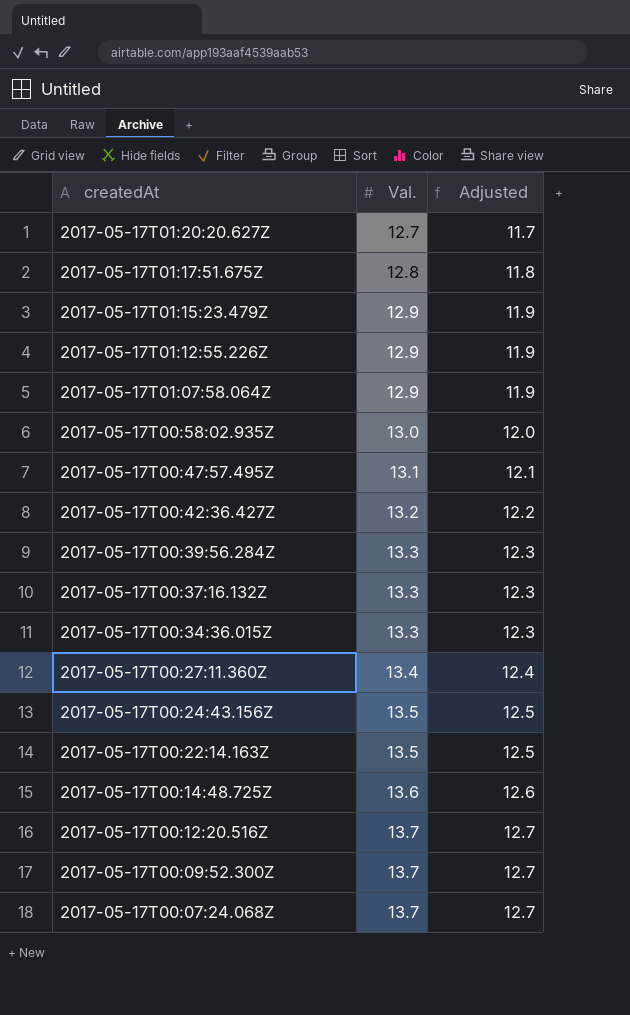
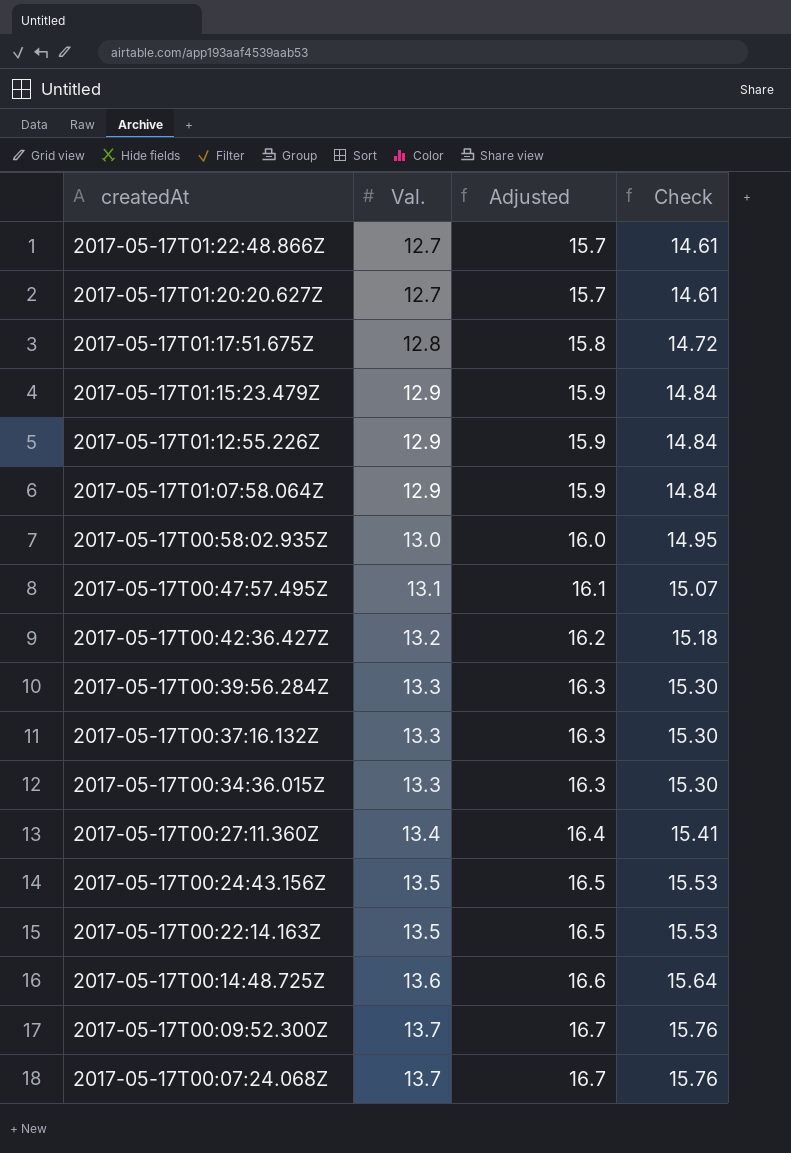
column Adjusted | formula: [Val.] - 1 -> [Val.] + 3
column Check | formula: none -> [Val.] * 1.15
row 2017-05-17T00:12:20.516Z: 13.7 | 12.7 -> none
row 2017-05-17T01:22:48.866Z: none -> 12.7 | 15.7 | 14.61

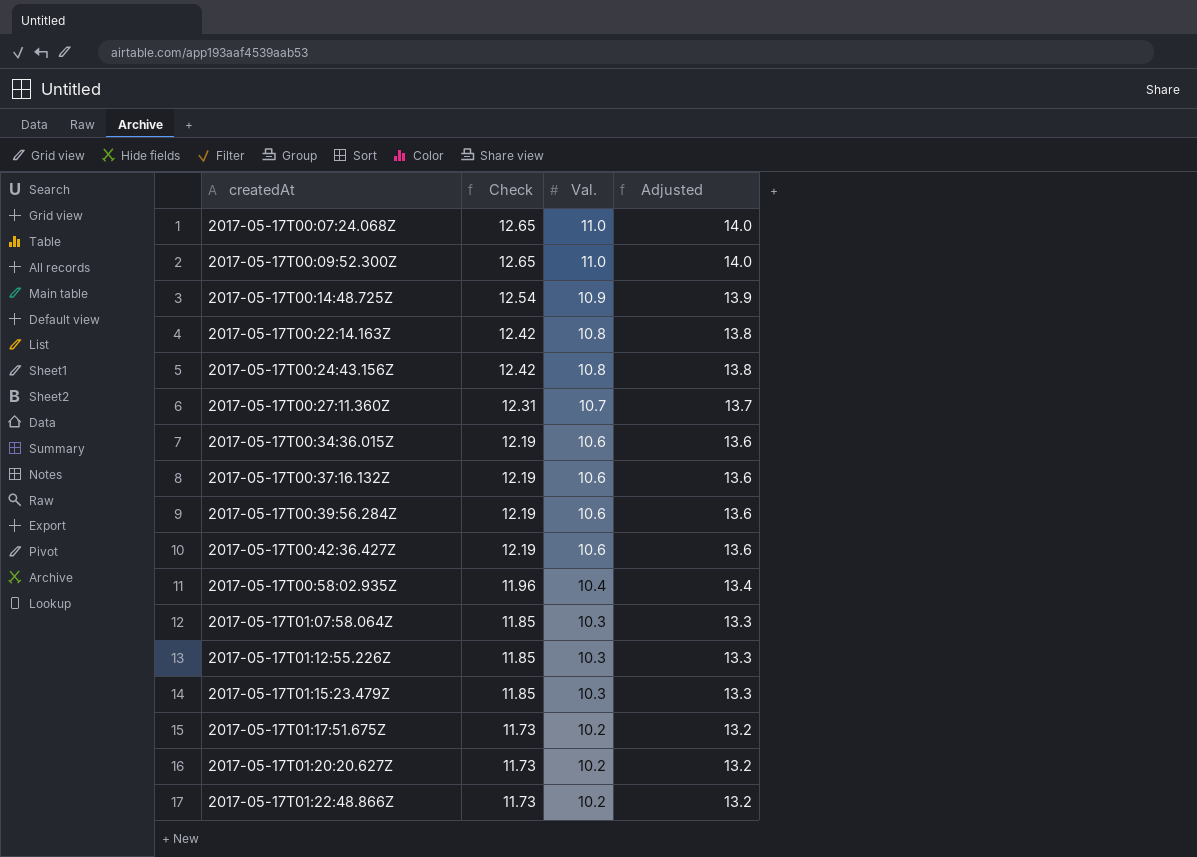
row order: createdAt descending -> createdAt ascending
column Check | position: 4 -> 2
row 2017-05-17T00:47:57.495Z: 13.1 | 16.1 | 15.07 -> none
2017-05-17T00:07:24.068Z | Check: 15.76 -> 12.65
2017-05-17T00:07:24.068Z | Val.: 13.7 -> 11.0
2017-05-17T00:07:24.068Z | Adjusted: 16.7 -> 14.0
2017-05-17T00:09:52.300Z | Check: 15.76 -> 12.65
2017-05-17T00:09:52.300Z | Val.: 13.7 -> 11.0
2017-05-17T00:09:52.300Z | Adjusted: 16.7 -> 14.0
2017-05-17T00:14:48.725Z | Check: 15.64 -> 12.54
2017-05-17T00:14:48.725Z | Val.: 13.6 -> 10.9
2017-05-17T00:14:48.725Z | Adjusted: 16.6 -> 13.9
2017-05-17T00:22:14.163Z | Check: 15.53 -> 12.42
2017-05-17T00:22:14.163Z | Val.: 13.5 -> 10.8
2017-05-17T00:22:14.163Z | Adjusted: 16.5 -> 13.8
2017-05-17T00:24:43.156Z | Check: 15.53 -> 12.42
2017-05-17T00:24:43.156Z | Val.: 13.5 -> 10.8
2017-05-17T00:24:43.156Z | Adjusted: 16.5 -> 13.8
2017-05-17T00:27:11.360Z | Check: 15.41 -> 12.31
2017-05-17T00:27:11.360Z | Val.: 13.4 -> 10.7
2017-05-17T00:27:11.360Z | Adjusted: 16.4 -> 13.7
2017-05-17T00:34:36.015Z | Check: 15.30 -> 12.19
2017-05-17T00:34:36.015Z | Val.: 13.3 -> 10.6
2017-05-17T00:34:36.015Z | Adjusted: 16.3 -> 13.6
2017-05-17T00:37:16.132Z | Check: 15.30 -> 12.19
2017-05-17T00:37:16.132Z | Val.: 13.3 -> 10.6
2017-05-17T00:37:16.132Z | Adjusted: 16.3 -> 13.6
2017-05-17T00:39:56.284Z | Check: 15.30 -> 12.19
2017-05-17T00:39:56.284Z | Val.: 13.3 -> 10.6
2017-05-17T00:39:56.284Z | Adjusted: 16.3 -> 13.6
2017-05-17T00:42:36.427Z | Check: 15.18 -> 12.19
2017-05-17T00:42:36.427Z | Val.: 13.2 -> 10.6
2017-05-17T00:42:36.427Z | Adjusted: 16.2 -> 13.6
2017-05-17T00:58:02.935Z | Check: 14.95 -> 11.96
2017-05-17T00:58:02.935Z | Val.: 13.0 -> 10.4
2017-05-17T00:58:02.935Z | Adjusted: 16.0 -> 13.4
2017-05-17T01:07:58.064Z | Check: 14.84 -> 11.85
2017-05-17T01:07:58.064Z | Val.: 12.9 -> 10.3
2017-05-17T01:07:58.064Z | Adjusted: 15.9 -> 13.3
2017-05-17T01:12:55.226Z | Check: 14.84 -> 11.85
2017-05-17T01:12:55.226Z | Val.: 12.9 -> 10.3
2017-05-17T01:12:55.226Z | Adjusted: 15.9 -> 13.3
2017-05-17T01:15:23.479Z | Check: 14.84 -> 11.85
2017-05-17T01:15:23.479Z | Val.: 12.9 -> 10.3
2017-05-17T01:15:23.479Z | Adjusted: 15.9 -> 13.3
2017-05-17T01:17:51.675Z | Check: 14.72 -> 11.73
2017-05-17T01:17:51.675Z | Val.: 12.8 -> 10.2
2017-05-17T01:17:51.675Z | Adjusted: 15.8 -> 13.2
2017-05-17T01:20:20.627Z | Check: 14.61 -> 11.73
2017-05-17T01:20:20.627Z | Val.: 12.7 -> 10.2
2017-05-17T01:20:20.627Z | Adjusted: 15.7 -> 13.2
2017-05-17T01:22:48.866Z | Check: 14.61 -> 11.73
2017-05-17T01:22:48.866Z | Val.: 12.7 -> 10.2
2017-05-17T01:22:48.866Z | Adjusted: 15.7 -> 13.2

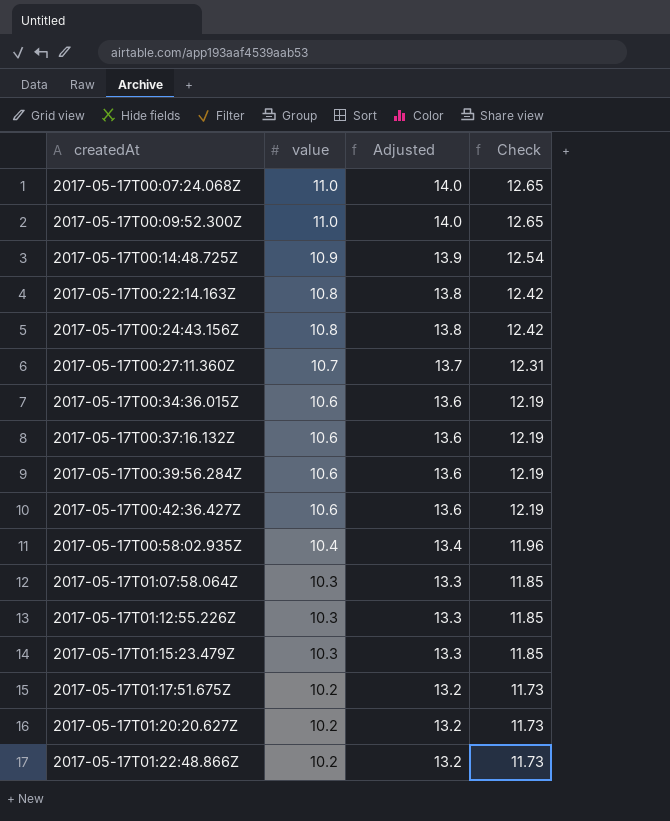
column name: Val. -> value
column Check | position: 2 -> 4

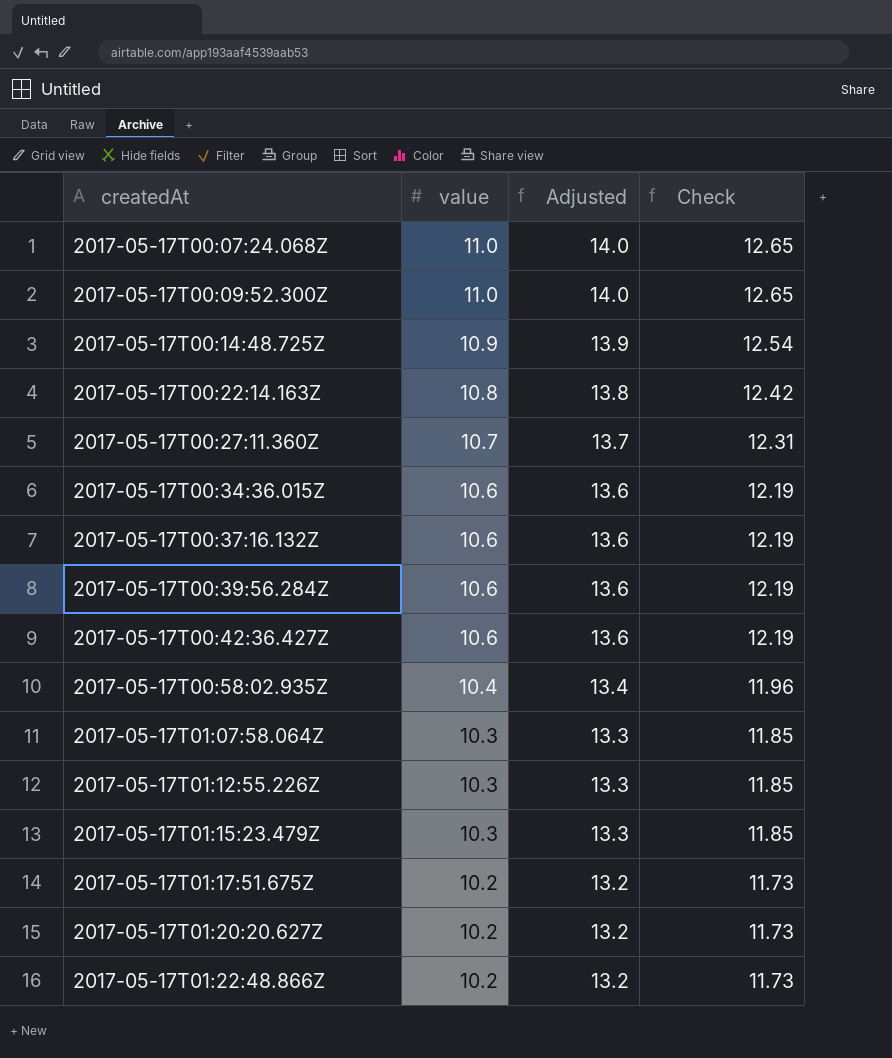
row 2017-05-17T00:24:43.156Z: 10.8 | 13.8 | 12.42 -> none

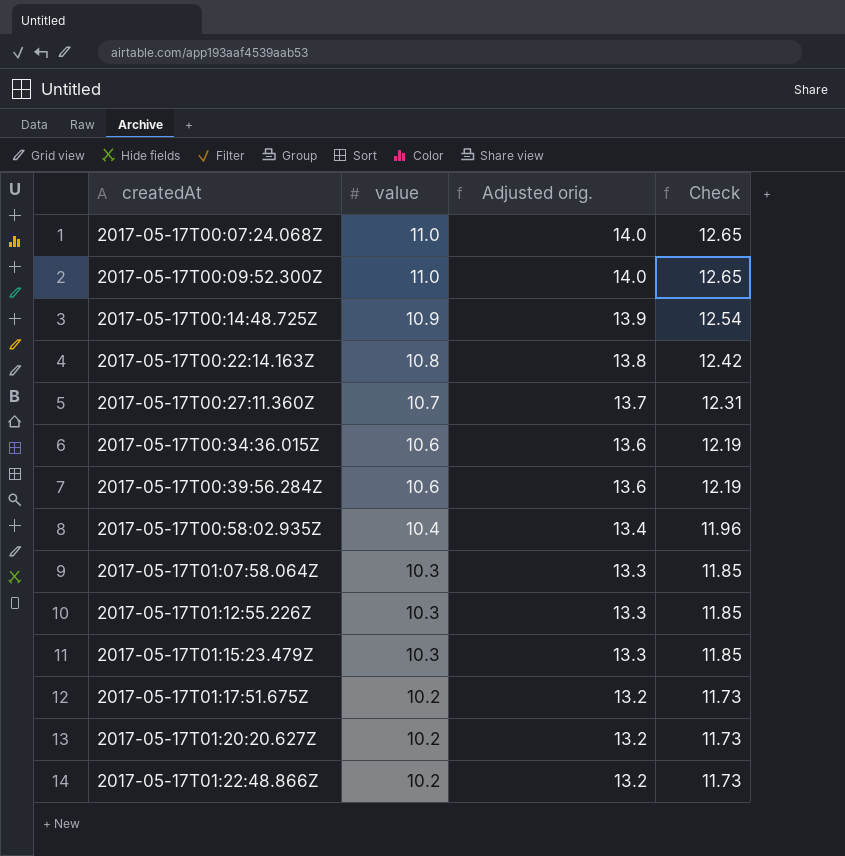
column name: Adjusted -> Adjusted orig.
row 2017-05-17T00:37:16.132Z: 10.6 | 13.6 | 12.19 -> none
row 2017-05-17T00:42:36.427Z: 10.6 | 13.6 | 12.19 -> none

